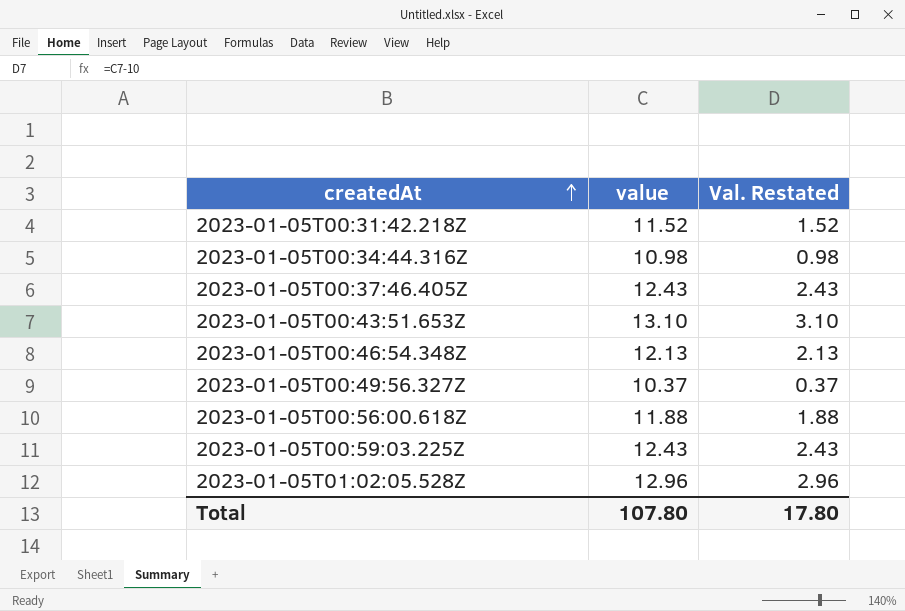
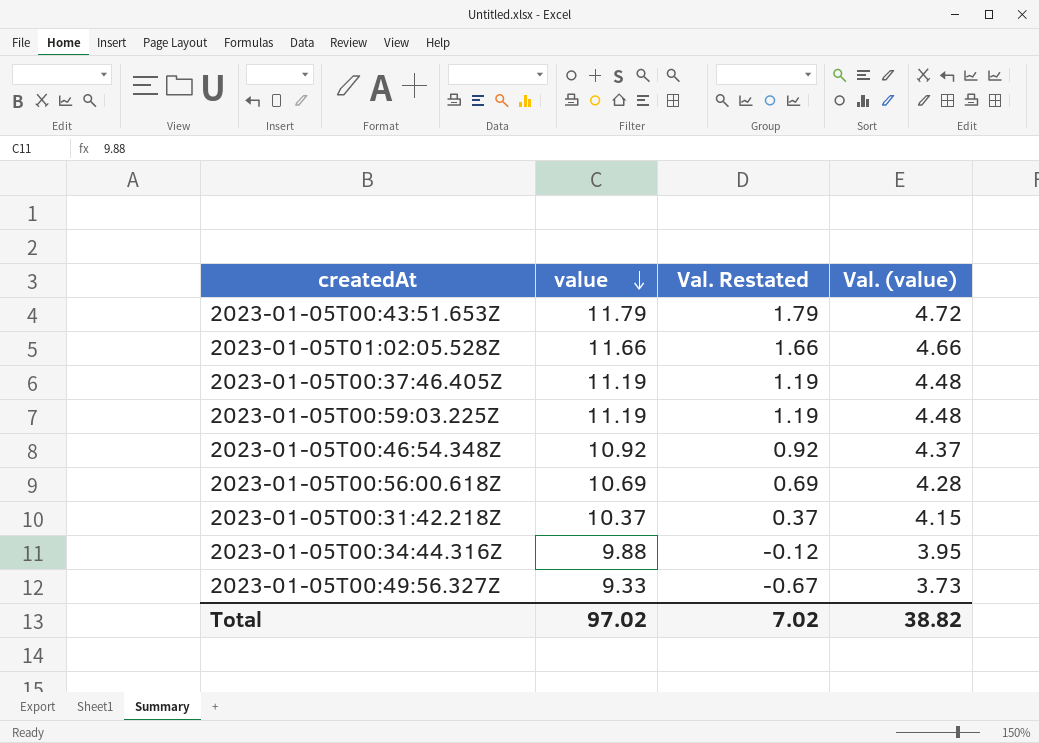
row order: createdAt ascending -> value descending
column Val. (value) | formula: none -> [value] * 0.4
2023-01-05T00:43:51.653Z | value: 13.10 -> 11.79
2023-01-05T00:43:51.653Z | Val. Restated: 3.10 -> 1.79
2023-01-05T01:02:05.528Z | value: 12.96 -> 11.66
2023-01-05T01:02:05.528Z | Val. Restated: 2.96 -> 1.66
2023-01-05T00:37:46.405Z | value: 12.43 -> 11.19
2023-01-05T00:37:46.405Z | Val. Restated: 2.43 -> 1.19
2023-01-05T00:59:03.225Z | value: 12.43 -> 11.19
2023-01-05T00:59:03.225Z | Val. Restated: 2.43 -> 1.19
2023-01-05T00:46:54.348Z | value: 12.13 -> 10.92
2023-01-05T00:46:54.348Z | Val. Restated: 2.13 -> 0.92
2023-01-05T00:56:00.618Z | value: 11.88 -> 10.69
2023-01-05T00:56:00.618Z | Val. Restated: 1.88 -> 0.69
2023-01-05T00:31:42.218Z | value: 11.52 -> 10.37
2023-01-05T00:31:42.218Z | Val. Restated: 1.52 -> 0.37
2023-01-05T00:34:44.316Z | value: 10.98 -> 9.88
2023-01-05T00:34:44.316Z | Val. Restated: 0.98 -> -0.12
2023-01-05T00:49:56.327Z | value: 10.37 -> 9.33
2023-01-05T00:49:56.327Z | Val. Restated: 0.37 -> -0.67
Total | value: 107.80 -> 97.02
Total | Val. Restated: 17.80 -> 7.02

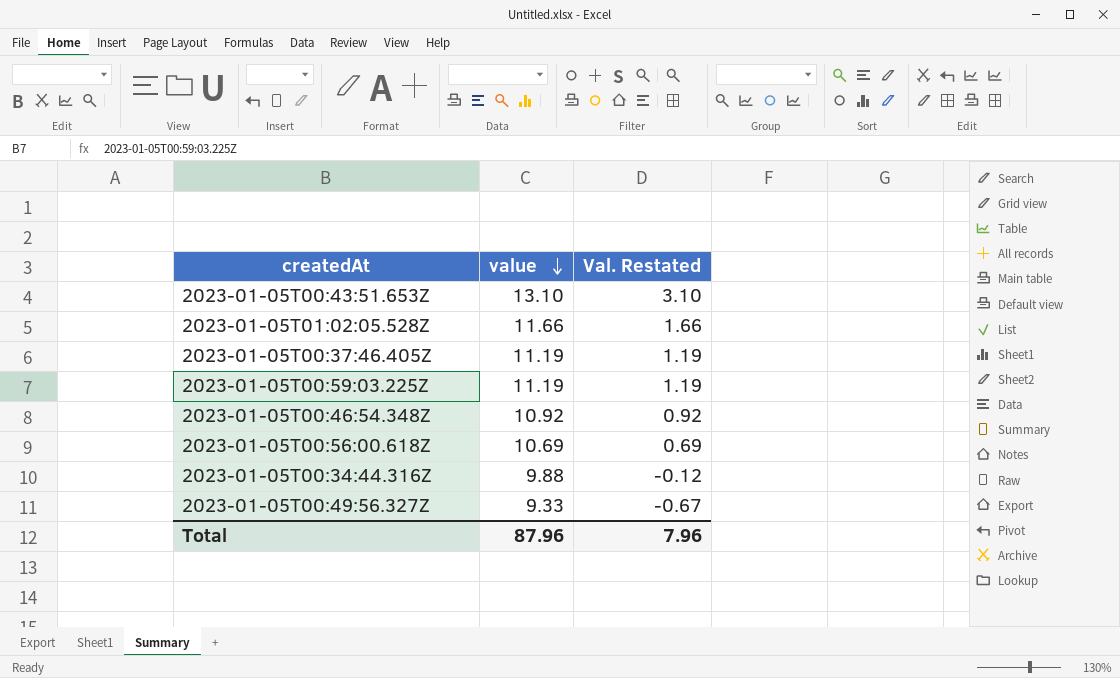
column Val. (value) | formula: [value] * 0.4 -> none
row 2023-01-05T00:31:42.218Z: 10.37 | 0.37 | 4.15 -> none
2023-01-05T00:43:51.653Z | value: 11.79 -> 13.10
2023-01-05T00:43:51.653Z | Val. Restated: 1.79 -> 3.10
Total | value: 97.02 -> 87.96
Total | Val. Restated: 7.02 -> 7.96

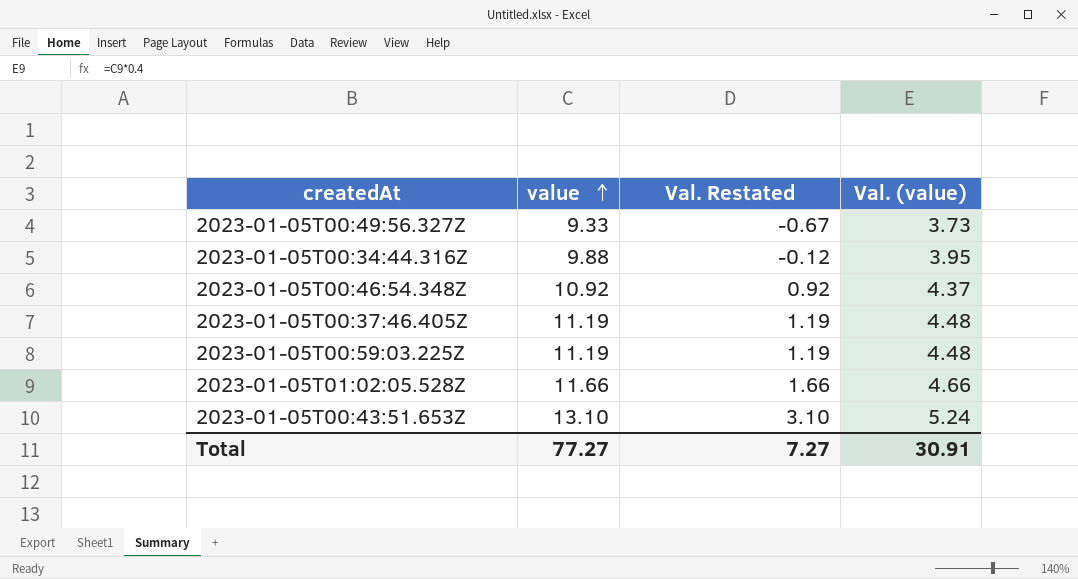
row order: value descending -> value ascending
column Val. (value) | formula: none -> [value] * 0.4
row 2023-01-05T00:56:00.618Z: 10.69 | 0.69 -> none
Total | value: 87.96 -> 77.27
Total | Val. Restated: 7.96 -> 7.27

